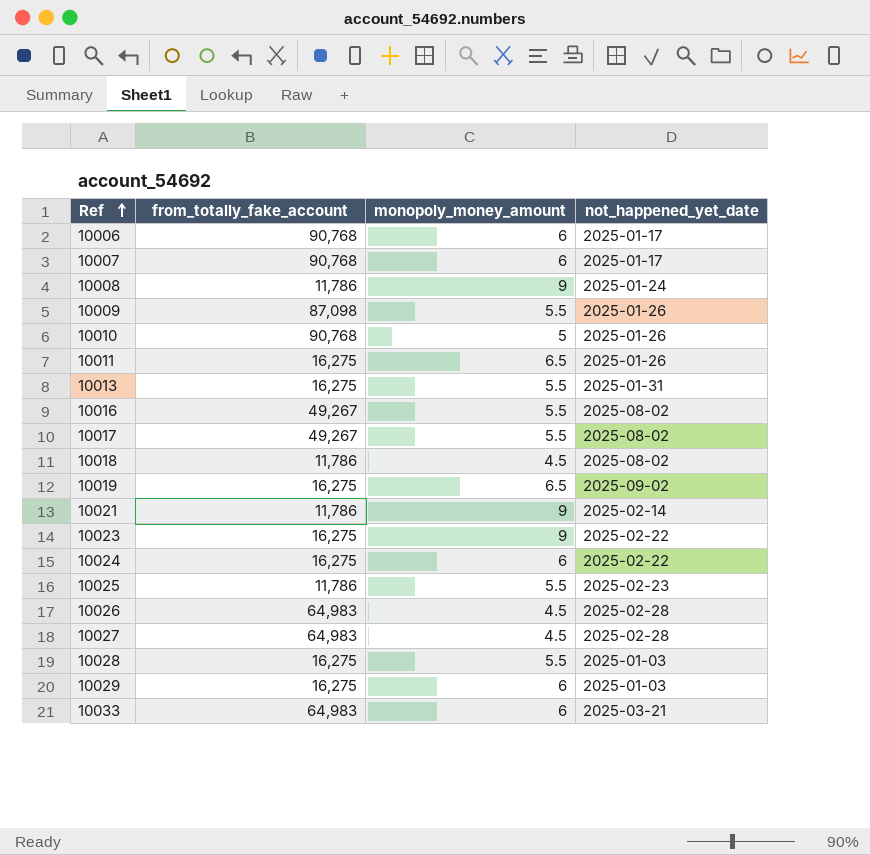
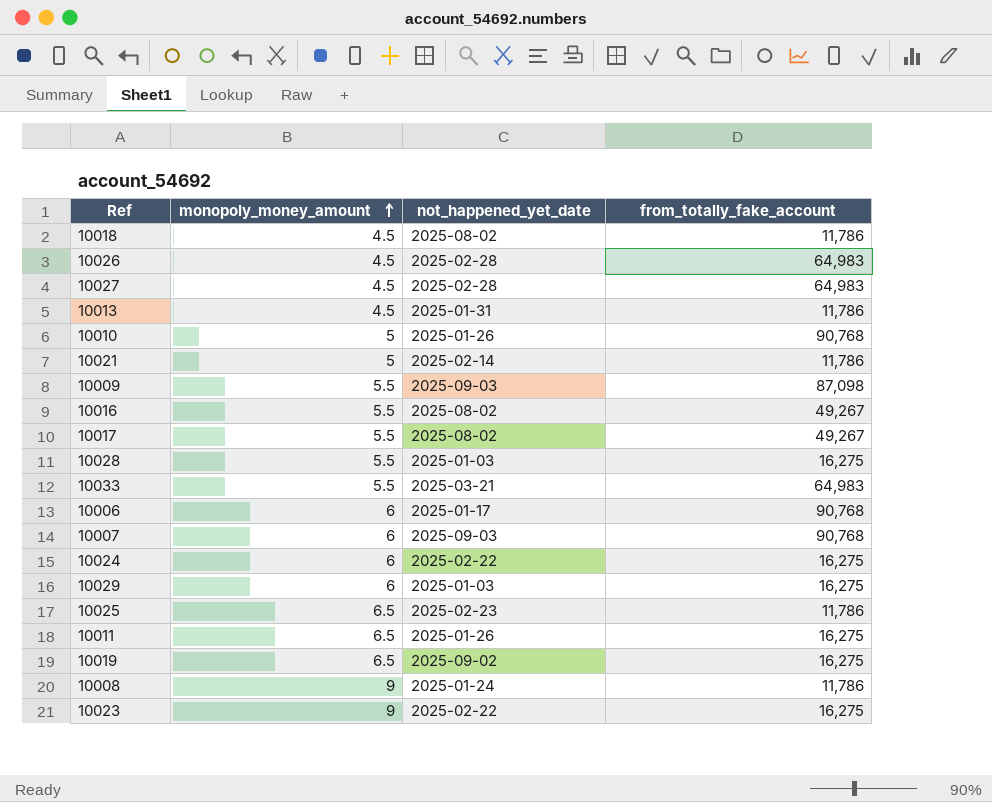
row order: Ref ascending -> monopoly_money_amount ascending
column from_totally_fake_account | position: 2 -> 4
10013 | monopoly_money_amount: 5.5 -> 4.5
10013 | from_totally_fake_account: 16,275 -> 11,786
10021 | monopoly_money_amount: 9 -> 5
10009 | not_happened_yet_date: 2025-01-26 -> 2025-09-03
10033 | monopoly_money_amount: 6 -> 5.5
10007 | not_happened_yet_date: 2025-01-17 -> 2025-09-03
10025 | monopoly_money_amount: 5.5 -> 6.5

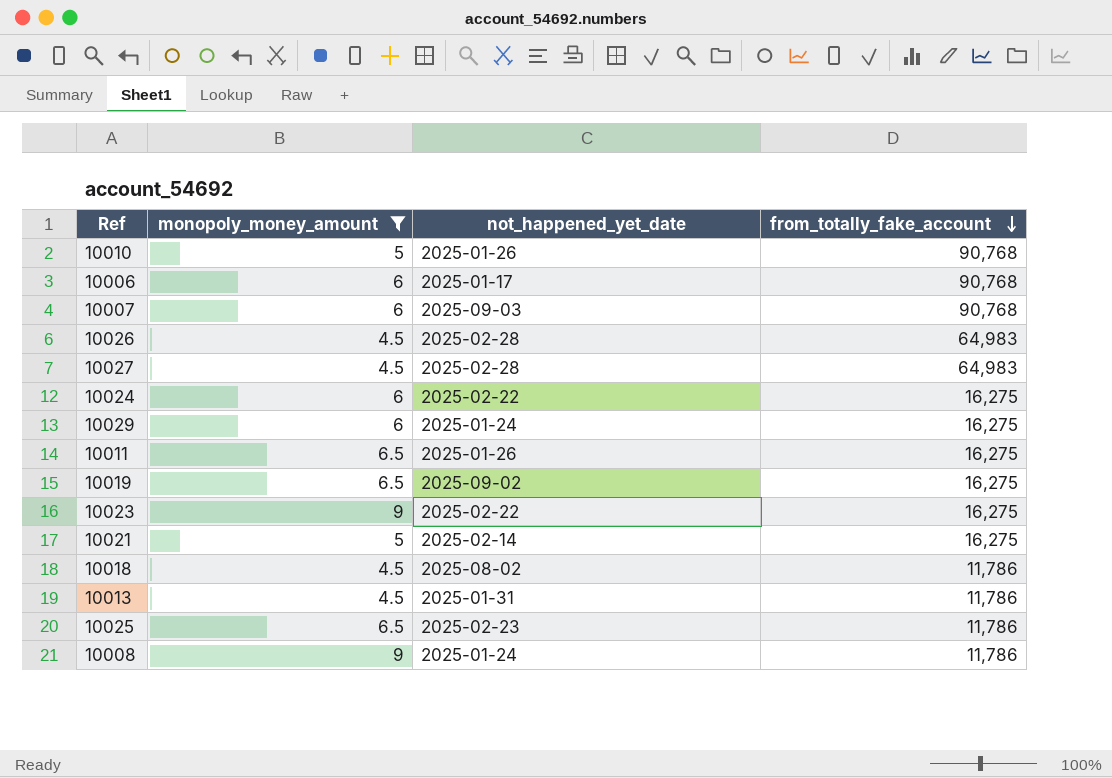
filter: none -> monopoly_money_amount != 5.5
row order: monopoly_money_amount ascending -> from_totally_fake_account descending
10029 | not_happened_yet_date: 2025-01-03 -> 2025-01-24
10021 | from_totally_fake_account: 11,786 -> 16,275

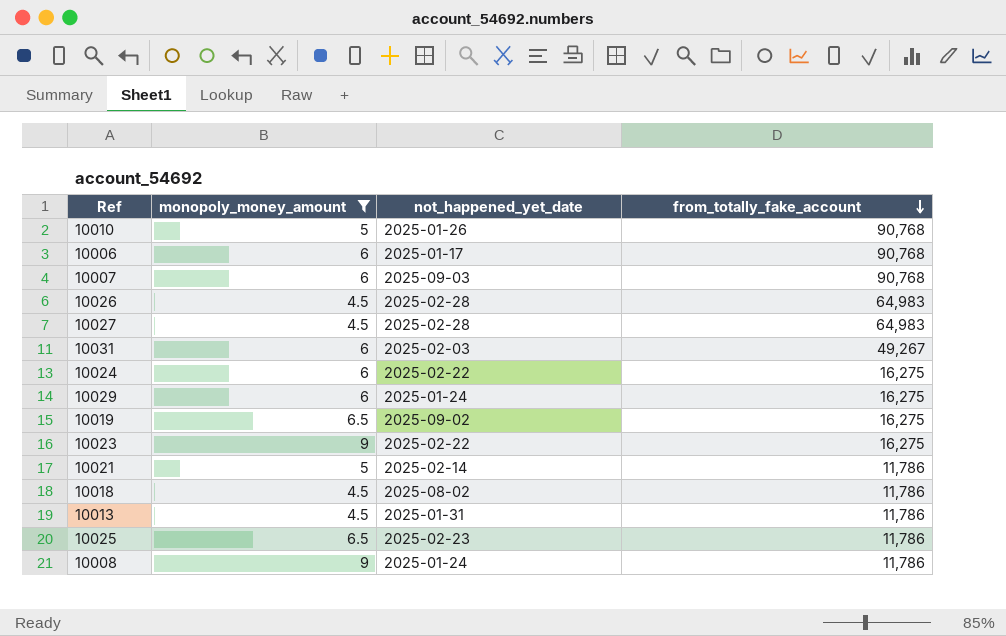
row 10011: 6.5 | 2025-01-26 | 16,275 -> none
row 10031: none -> 6 | 2025-02-03 | 49,267
10021 | from_totally_fake_account: 16,275 -> 11,786

